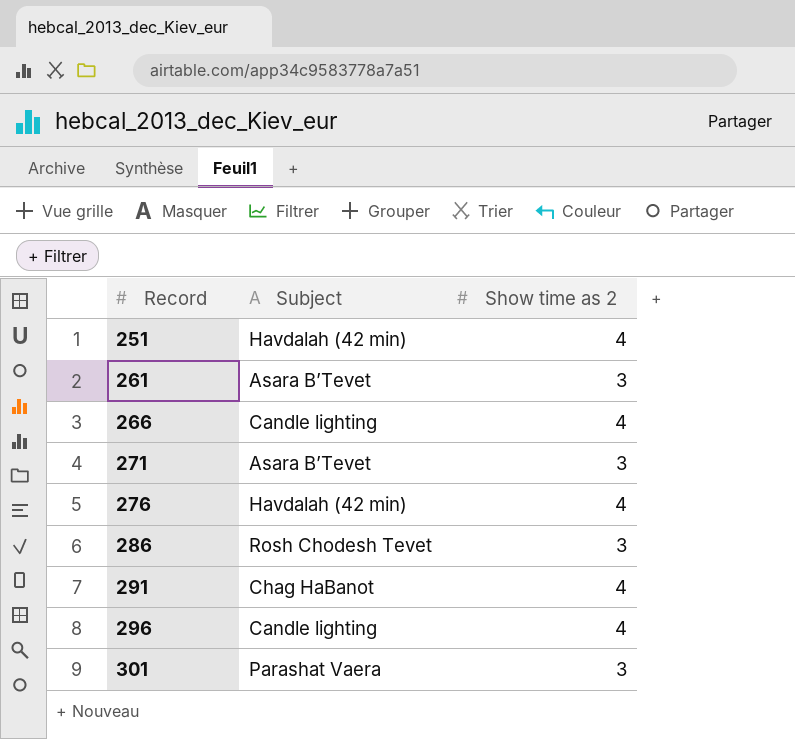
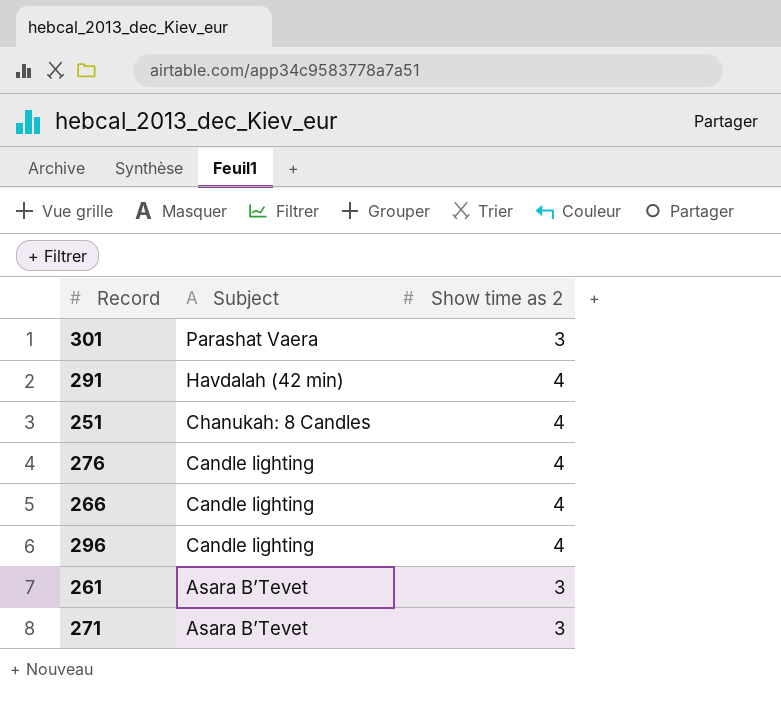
row order: Record ascending -> Subject descending
row 286: Rosh Chodesh Tevet | 3 -> none
291 | Subject: Chag HaBanot -> Havdalah (42 min)
251 | Subject: Havdalah (42 min) -> Chanukah: 8 Candles
276 | Subject: Havdalah (42 min) -> Candle lighting

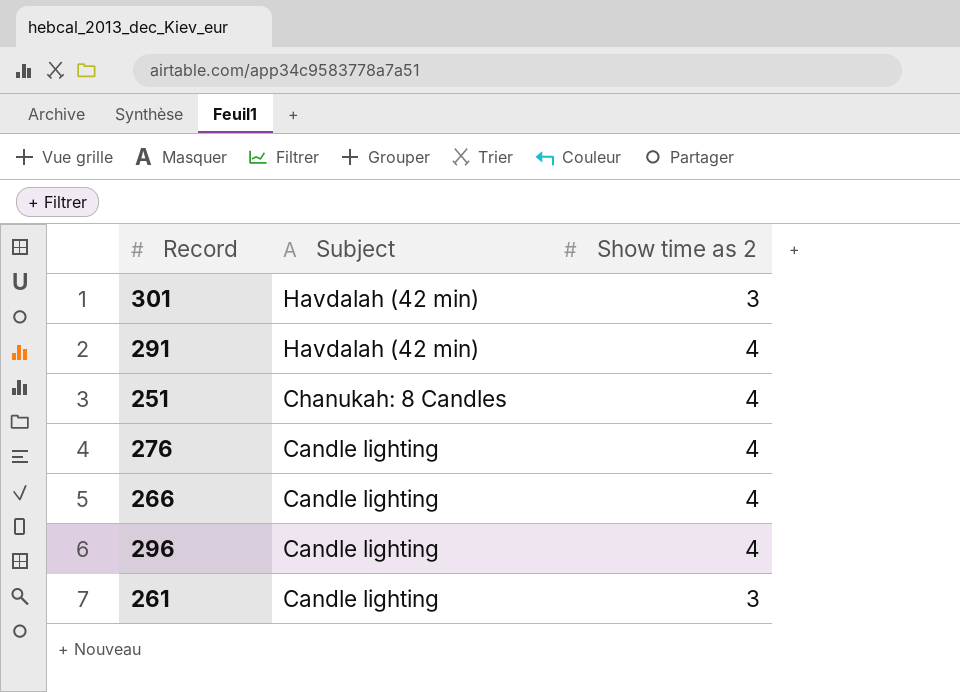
row 271: Asara B’Tevet | 3 -> none
301 | Subject: Parashat Vaera -> Havdalah (42 min)
261 | Subject: Asara B’Tevet -> Candle lighting

